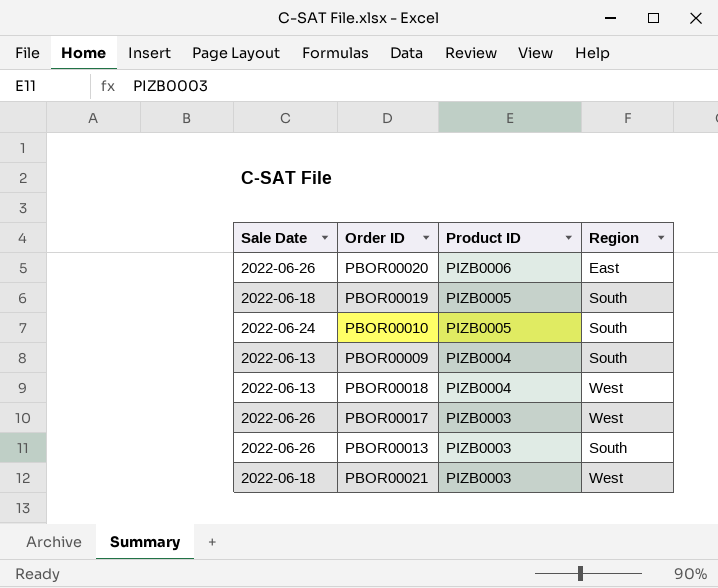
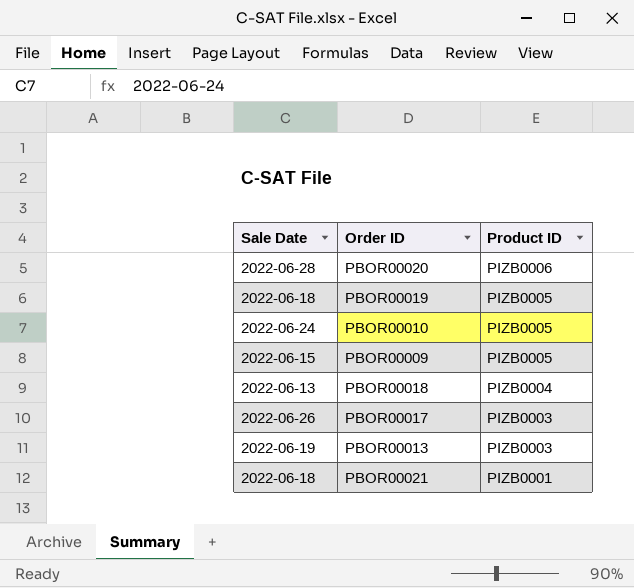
column Region | position: 4 -> none
PBOR00020 | Sale Date: 2022-06-26 -> 2022-06-28
PBOR00009 | Sale Date: 2022-06-13 -> 2022-06-15
PBOR00009 | Product ID: PIZB0004 -> PIZB0005
PBOR00013 | Sale Date: 2022-06-26 -> 2022-06-19
PBOR00021 | Product ID: PIZB0003 -> PIZB0001

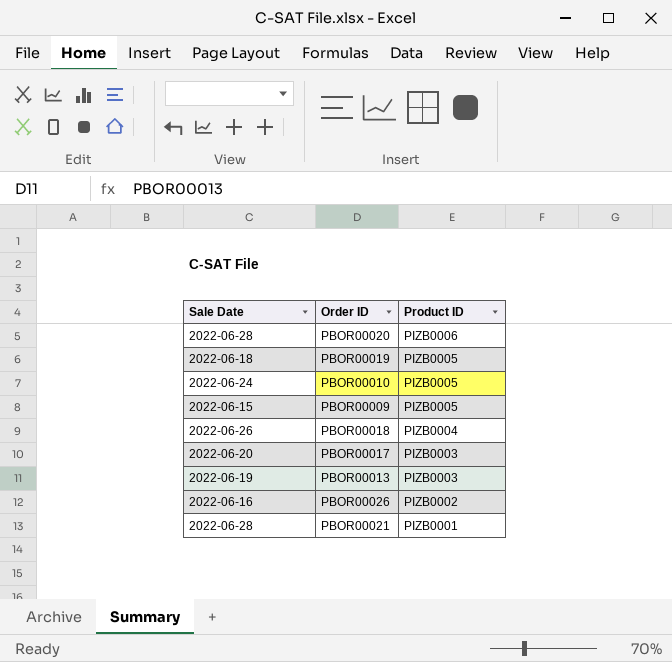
PBOR00018 | Sale Date: 2022-06-13 -> 2022-06-26
PBOR00017 | Sale Date: 2022-06-26 -> 2022-06-20
row PBOR00026: none -> 2022-06-16 | PIZB0002
PBOR00021 | Sale Date: 2022-06-18 -> 2022-06-28

